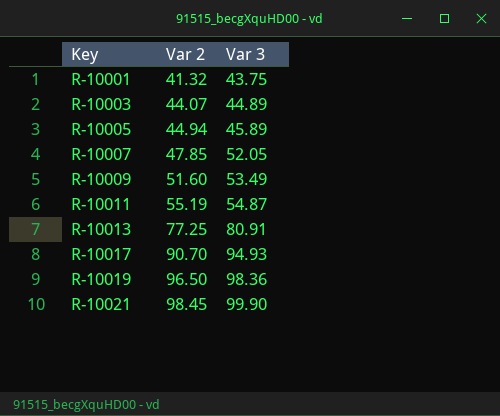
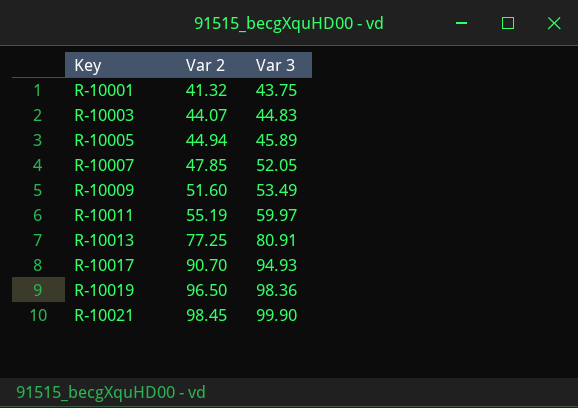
R-10003 | Var 3: 44.89 -> 44.83
R-10011 | Var 3: 54.87 -> 59.97

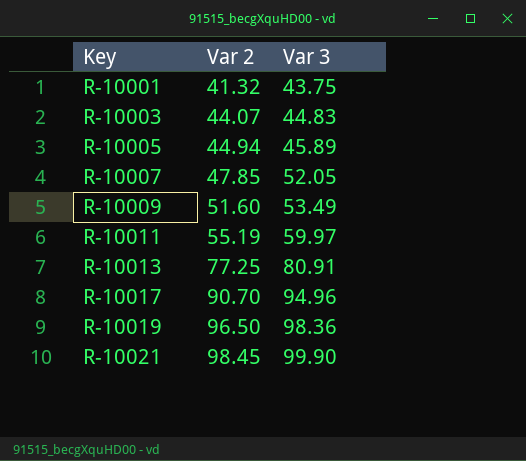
R-10017 | Var 3: 94.93 -> 94.96

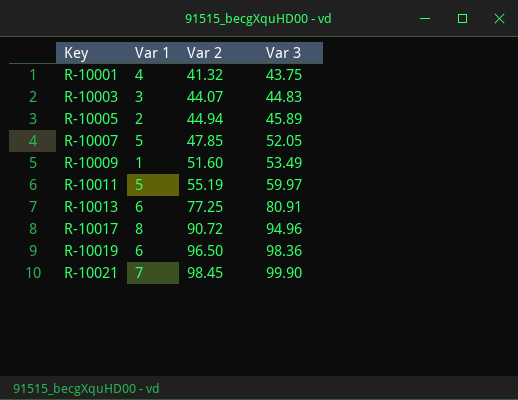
column Var 1 | position: none -> 2
R-10017 | Var 2: 90.70 -> 90.72

